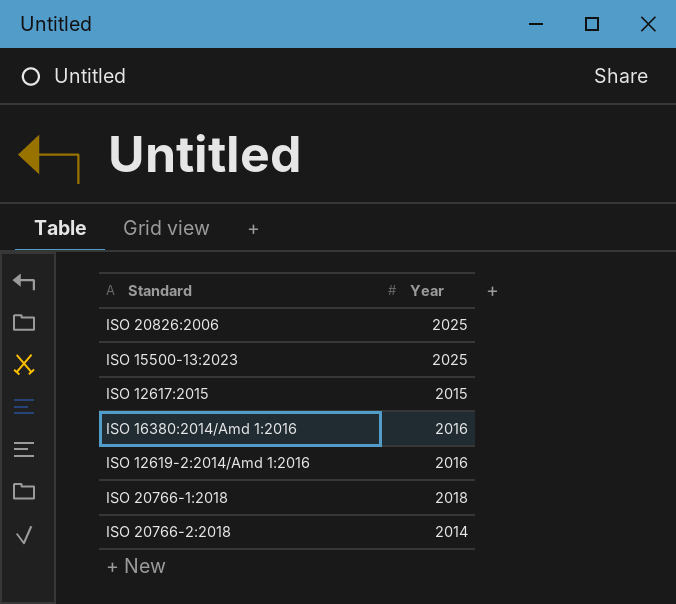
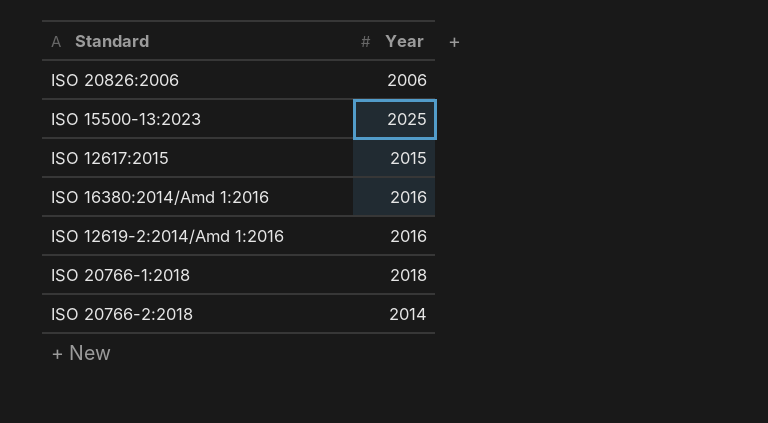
ISO 20826:2006 | Year: 2025 -> 2006

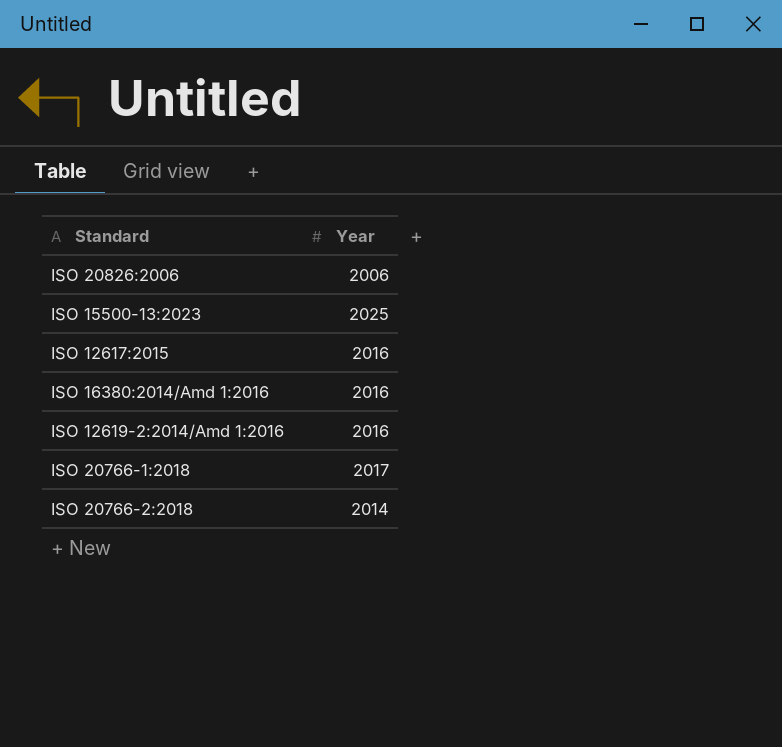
ISO 12617:2015 | Year: 2015 -> 2016
ISO 20766-1:2018 | Year: 2018 -> 2017

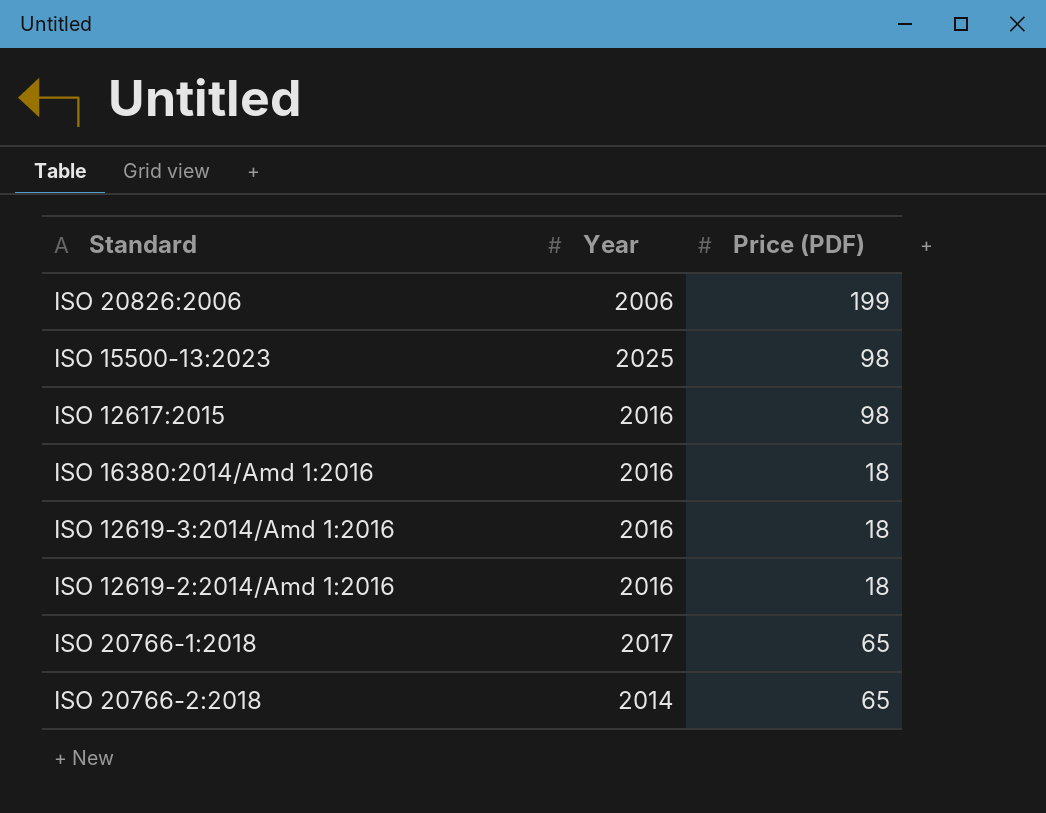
column Price (PDF) | position: none -> 3
row ISO 12619-3:2014/Amd 1:2016: none -> 2016 | 18

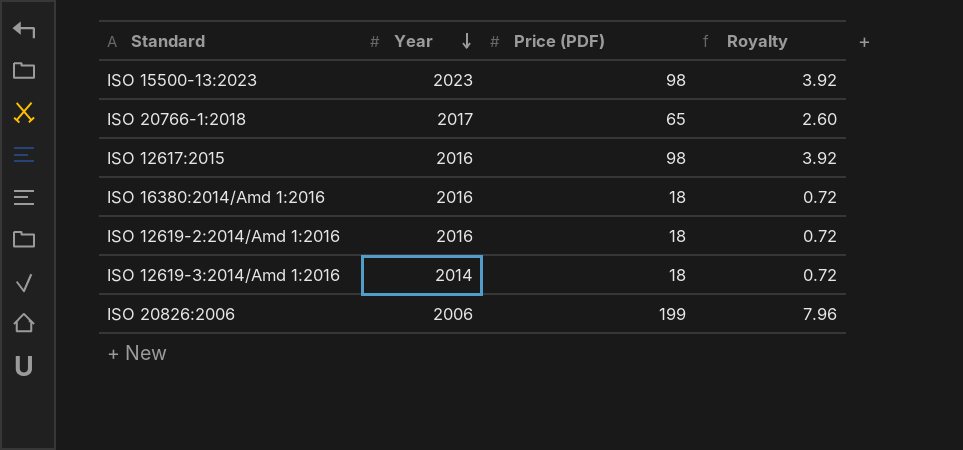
row order: none -> Year descending
column Royalty | formula: none -> [Price (PDF)] * 0.04
row ISO 20766-2:2018: 2014 | 65 -> none
ISO 15500-13:2023 | Year: 2025 -> 2023
ISO 12619-3:2014/Amd 1:2016 | Year: 2016 -> 2014

